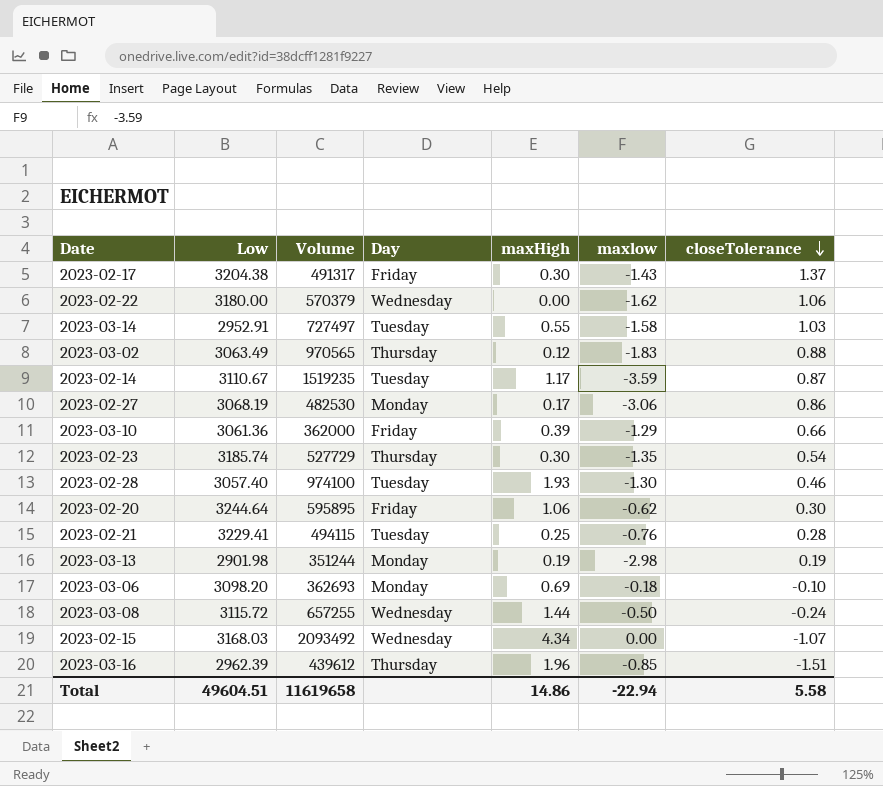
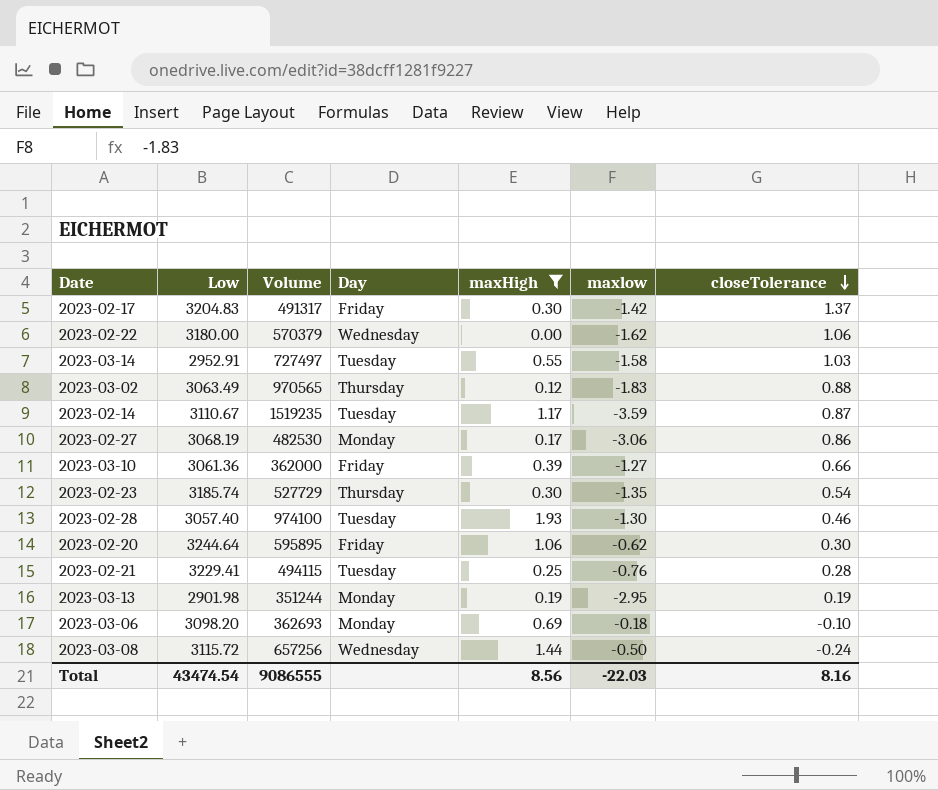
filter: none -> maxHigh <= 1.93
2023-02-17 | Low: 3204.38 -> 3204.83
2023-02-17 | maxlow: -1.43 -> -1.42
2023-03-10 | maxlow: -1.29 -> -1.27
2023-03-13 | maxlow: -2.98 -> -2.95
2023-03-08 | Volume: 657255 -> 657256
Total | Low: 49604.51 -> 43474.54
Total | Volume: 11619658 -> 9086555
Total | maxHigh: 14.86 -> 8.56
Total | maxlow: -22.94 -> -22.03
Total | closeTolerance: 5.58 -> 8.16

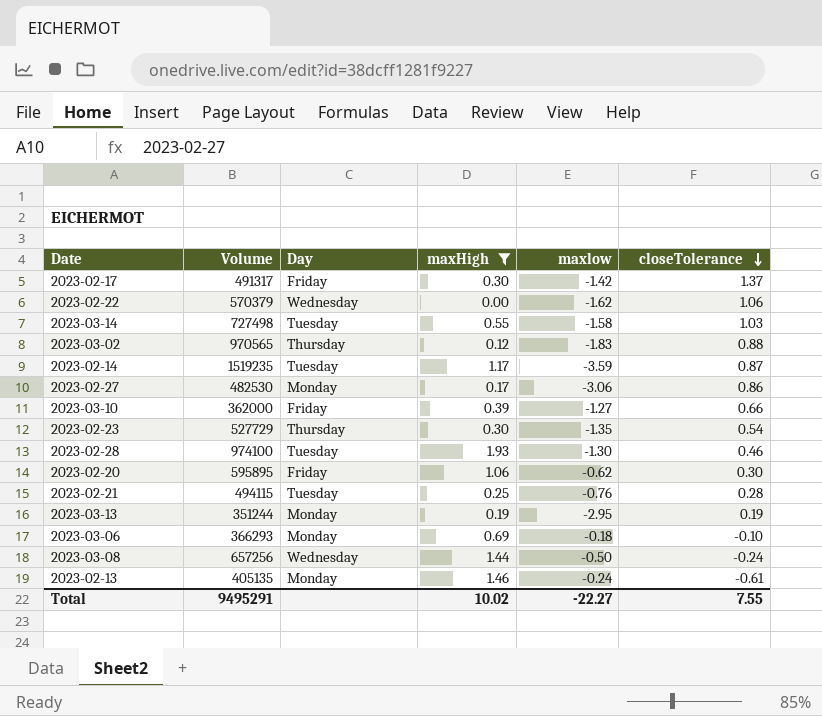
column Low | position: 2 -> none
2023-03-14 | Volume: 727497 -> 727498
2023-03-06 | Volume: 362693 -> 366293
row 2023-02-13: none -> 405135 | Monday | 1.46 | -0.24 | -0.61
Total | Volume: 9086555 -> 9495291
Total | maxHigh: 8.56 -> 10.02
Total | maxlow: -22.03 -> -22.27
Total | closeTolerance: 8.16 -> 7.55

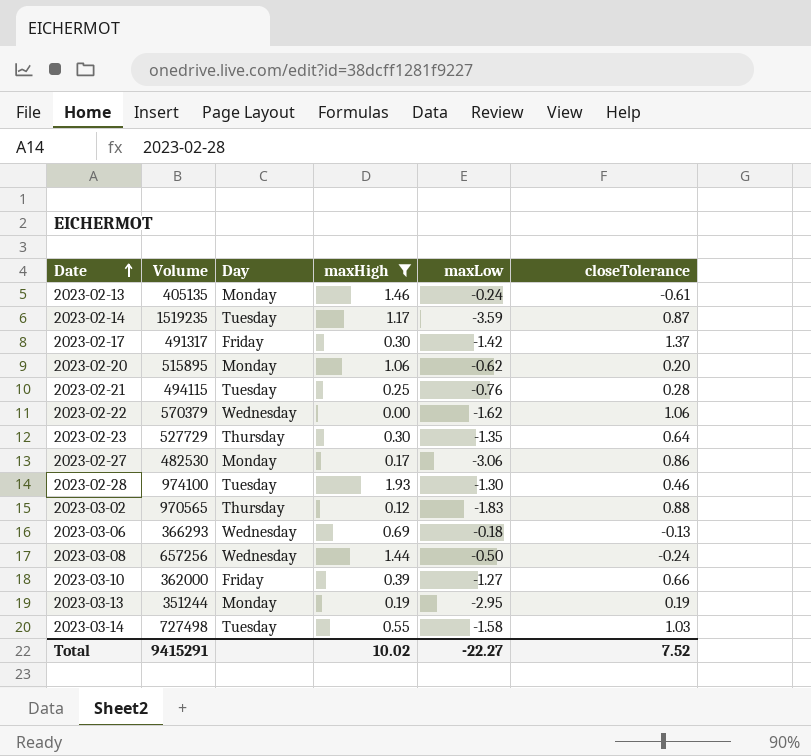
row order: closeTolerance descending -> Date ascending
column name: maxlow -> maxLow
2023-02-20 | Volume: 595895 -> 515895
2023-02-20 | Day: Friday -> Monday
2023-02-20 | closeTolerance: 0.30 -> 0.20
2023-02-23 | closeTolerance: 0.54 -> 0.64
2023-03-06 | Day: Monday -> Wednesday
2023-03-06 | closeTolerance: -0.10 -> -0.13
Total | Volume: 9495291 -> 9415291
Total | closeTolerance: 7.55 -> 7.52

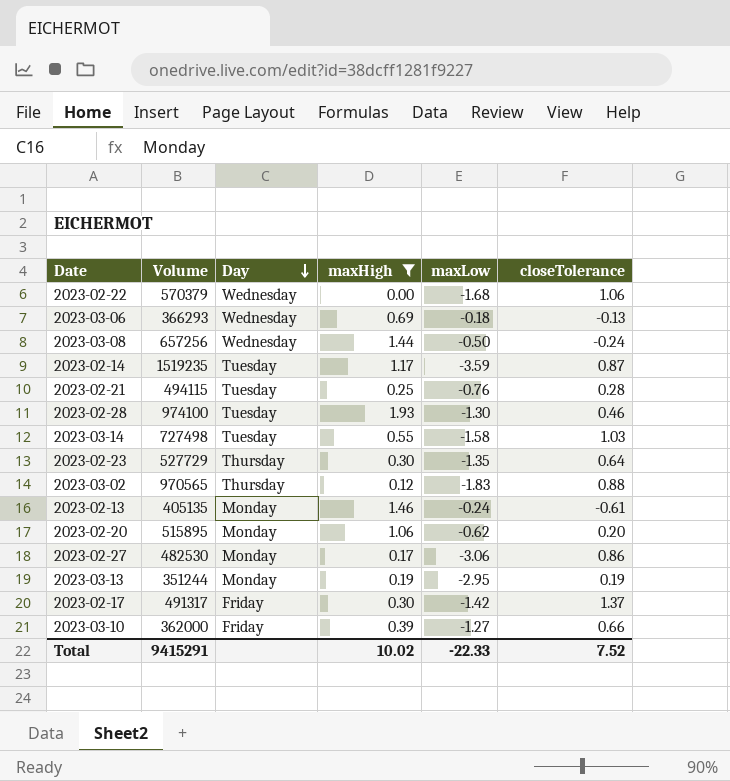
row order: Date ascending -> Day descending
2023-02-22 | maxLow: -1.62 -> -1.68
Total | maxLow: -22.27 -> -22.33

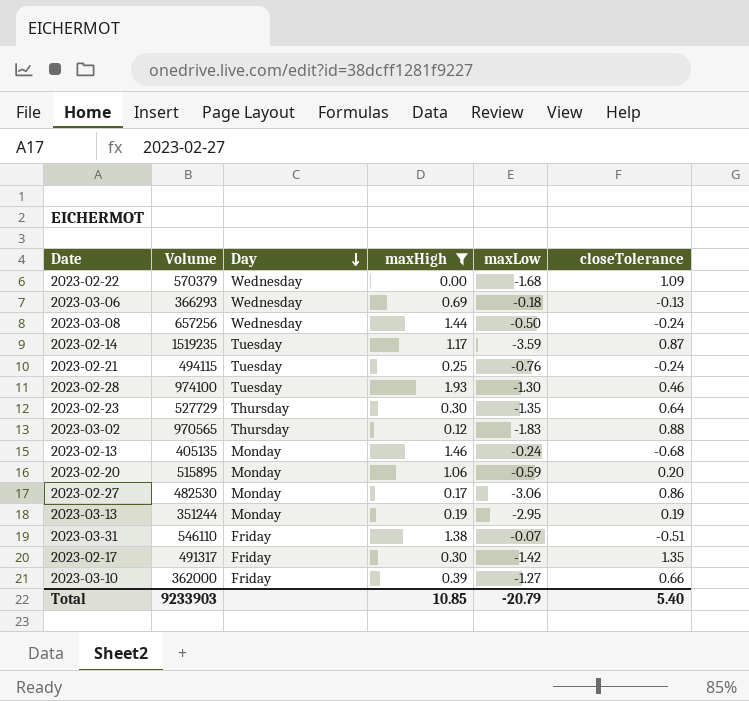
row 2023-03-14: 727498 | Tuesday | 0.55 | -1.58 | 1.03 -> none
2023-02-22 | closeTolerance: 1.06 -> 1.09
2023-02-21 | closeTolerance: 0.28 -> -0.24
2023-02-13 | closeTolerance: -0.61 -> -0.68
2023-02-20 | maxLow: -0.62 -> -0.59
row 2023-03-31: none -> 546110 | Friday | 1.38 | -0.07 | -0.51
2023-02-17 | closeTolerance: 1.37 -> 1.35
Total | Volume: 9415291 -> 9233903
Total | maxHigh: 10.02 -> 10.85
Total | maxLow: -22.33 -> -20.79
Total | closeTolerance: 7.52 -> 5.40

